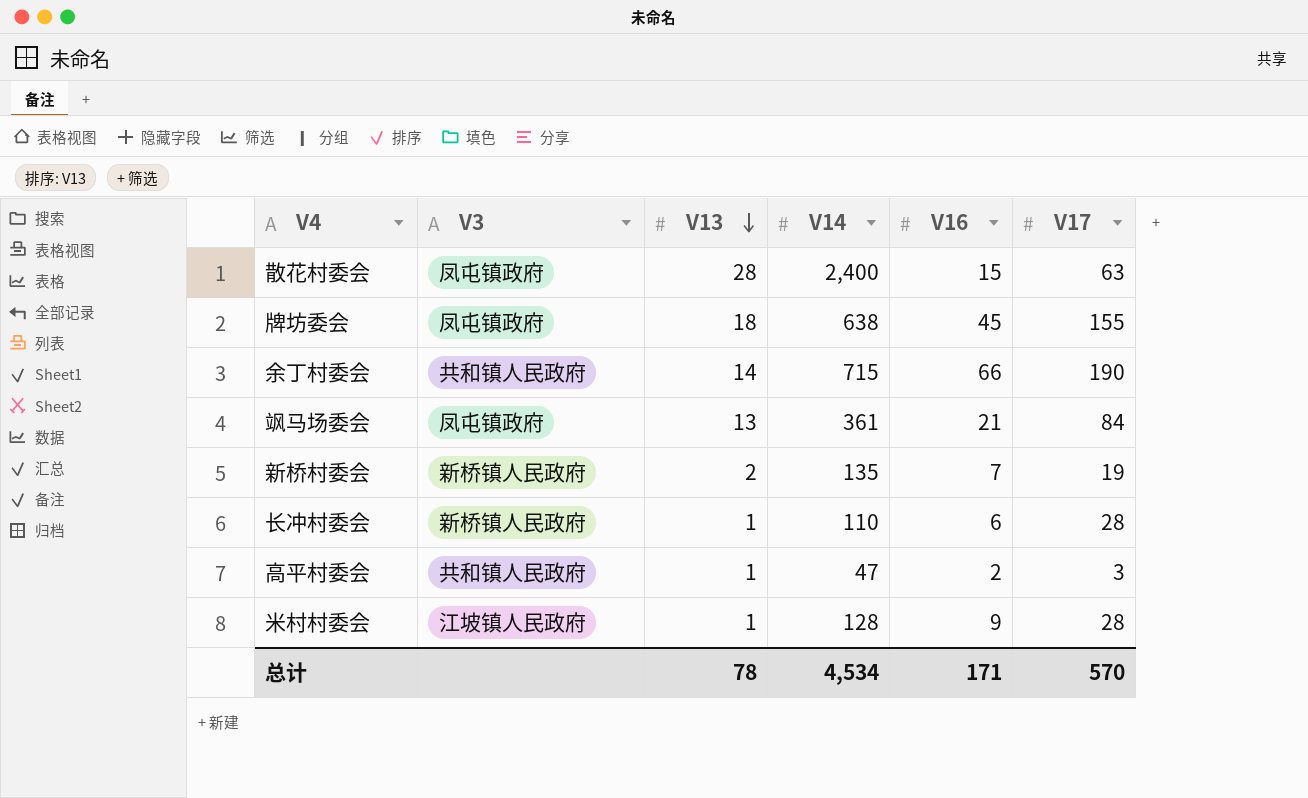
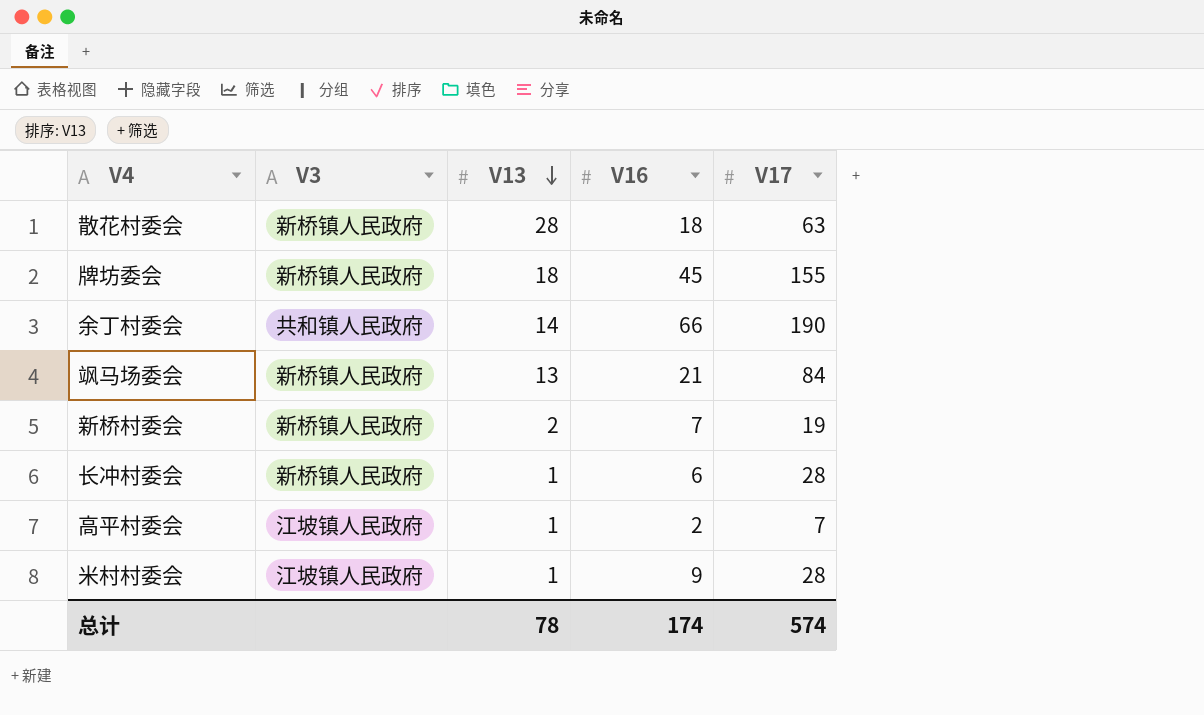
column V14 | position: 4 -> none
散花村委会 | V3: 凤屯镇政府 -> 新桥镇人民政府
散花村委会 | V16: 15 -> 18
牌坊委会 | V3: 凤屯镇政府 -> 新桥镇人民政府
飒马场委会 | V3: 凤屯镇政府 -> 新桥镇人民政府
高平村委会 | V3: 共和镇人民政府 -> 江坡镇人民政府
高平村委会 | V17: 3 -> 7
总计 | V16: 171 -> 174
总计 | V17: 570 -> 574

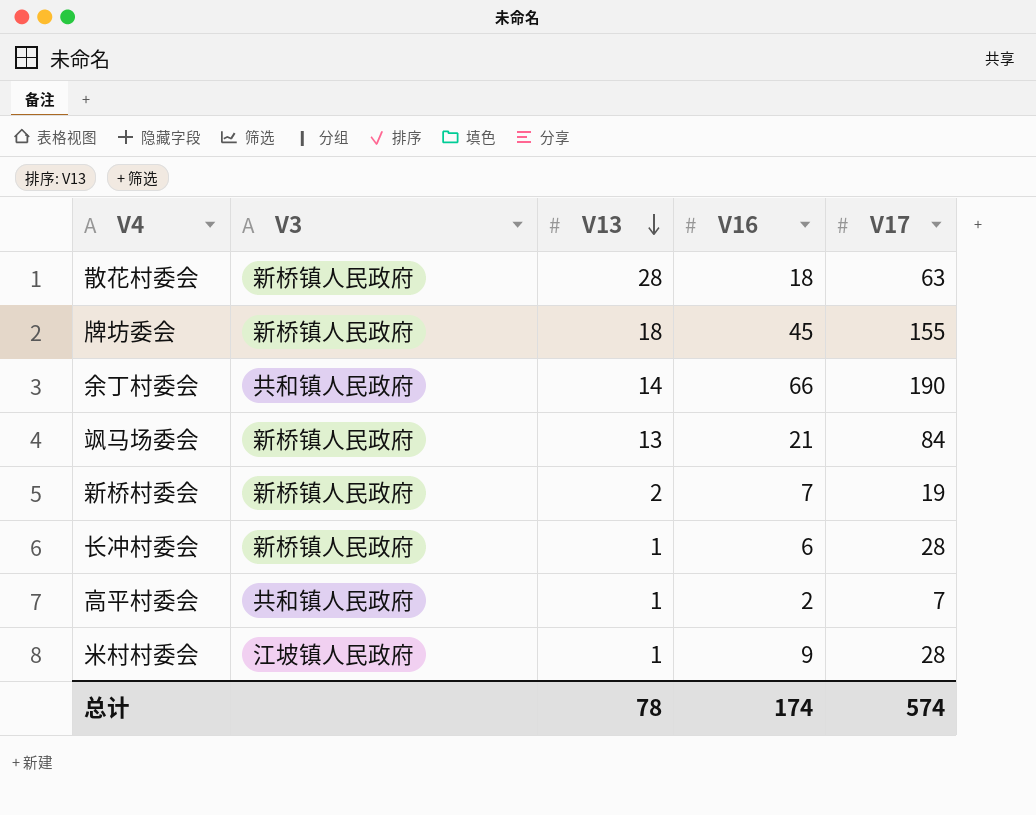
高平村委会 | V3: 江坡镇人民政府 -> 共和镇人民政府

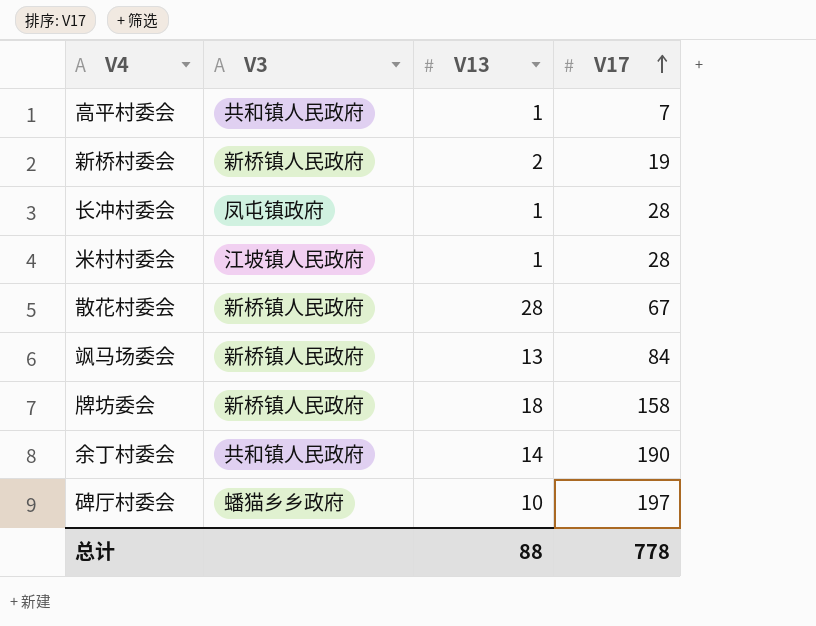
row order: V13 descending -> V17 ascending
column V16 | position: 4 -> none
长冲村委会 | V3: 新桥镇人民政府 -> 凤屯镇政府
散花村委会 | V17: 63 -> 67
牌坊委会 | V17: 155 -> 158
row 碑厅村委会: none -> 蟠猫乡乡政府 | 10 | 197
总计 | V13: 78 -> 88
总计 | V17: 574 -> 778

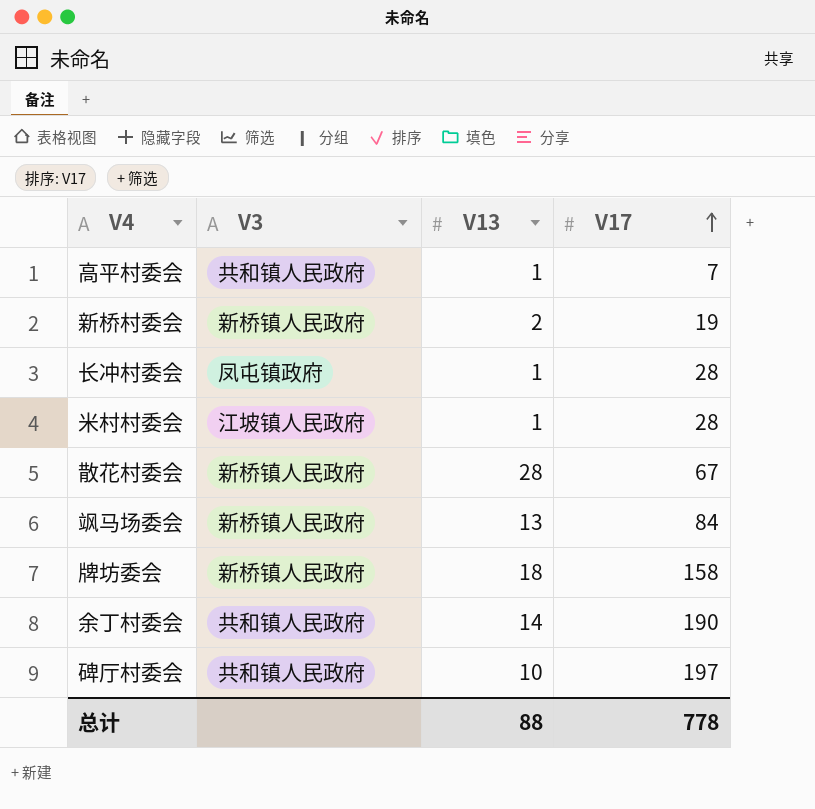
碑厅村委会 | V3: 蟠猫乡乡政府 -> 共和镇人民政府

